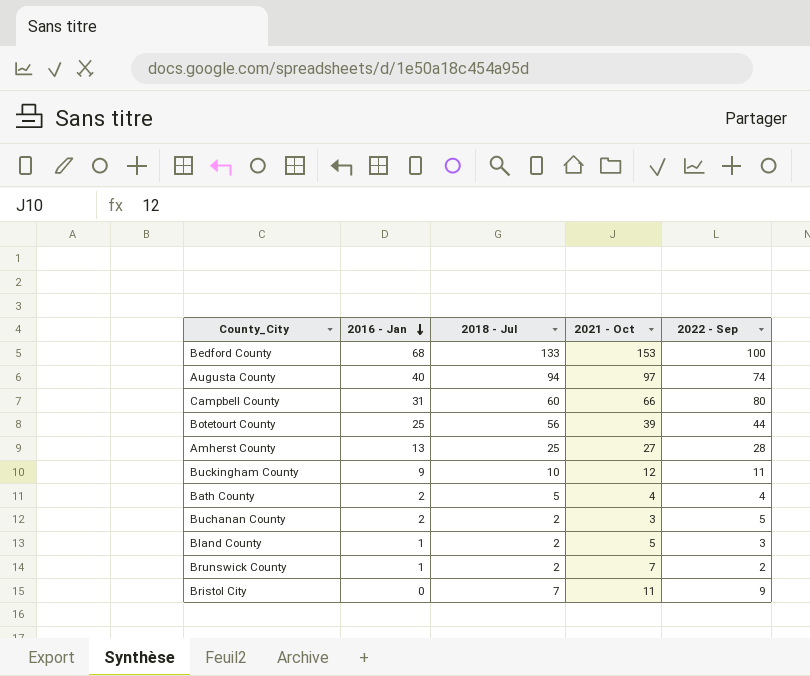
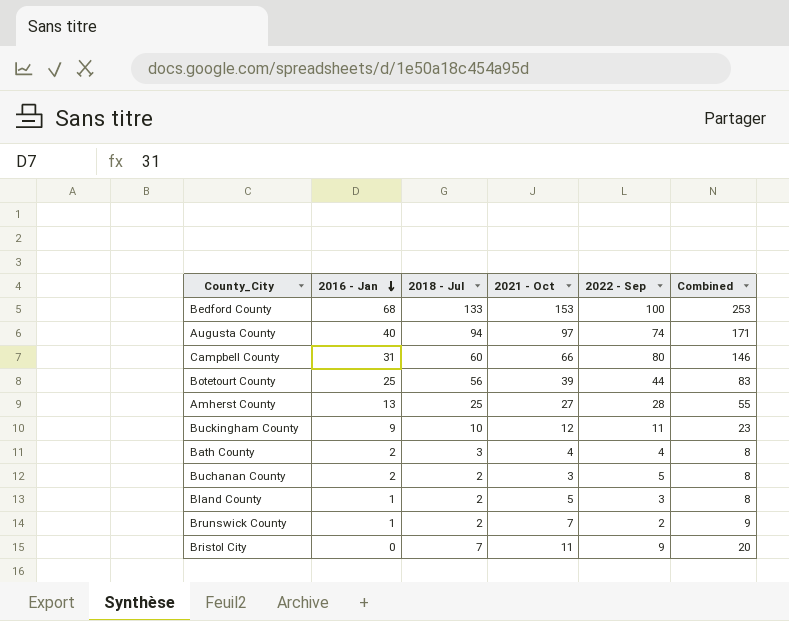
column Combined | formula: none -> [2021 - Oct] + [2022 - Sep]
Bath County | 2018 - Jul: 5 -> 3

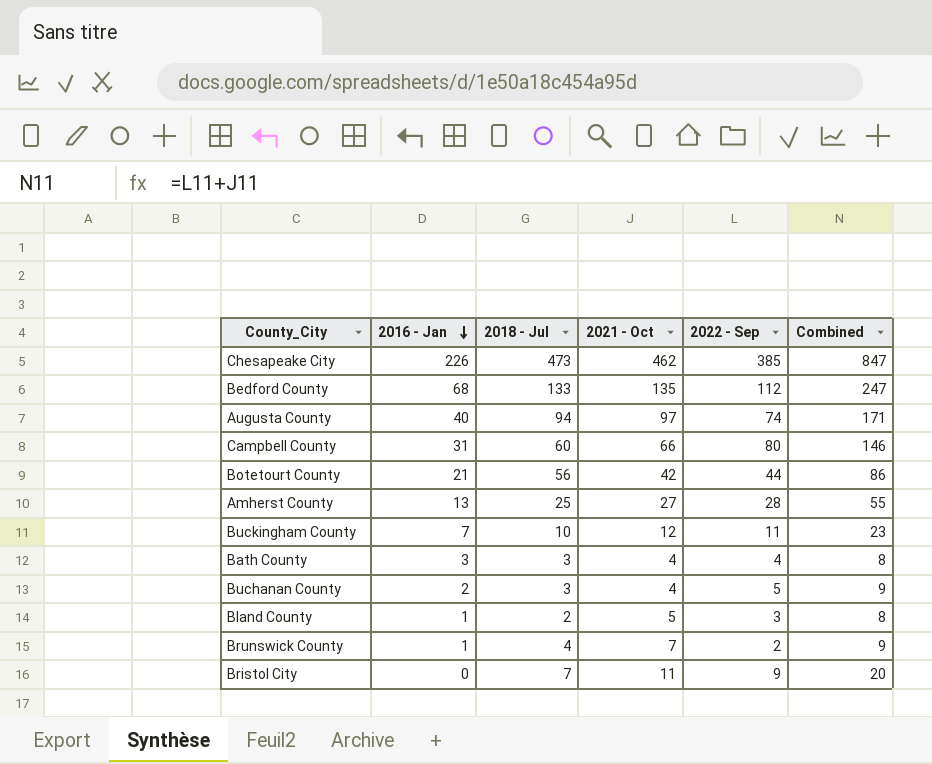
row Chesapeake City: none -> 226 | 473 | 462 | 385 | 847
Bedford County | 2021 - Oct: 153 -> 135
Bedford County | 2022 - Sep: 100 -> 112
Bedford County | Combined: 253 -> 247
Botetourt County | 2016 - Jan: 25 -> 21
Botetourt County | 2021 - Oct: 39 -> 42
Botetourt County | Combined: 83 -> 86
Buckingham County | 2016 - Jan: 9 -> 7
Bath County | 2016 - Jan: 2 -> 3
Buchanan County | 2018 - Jul: 2 -> 3
Buchanan County | 2021 - Oct: 3 -> 4
Buchanan County | Combined: 8 -> 9
Brunswick County | 2018 - Jul: 2 -> 4

